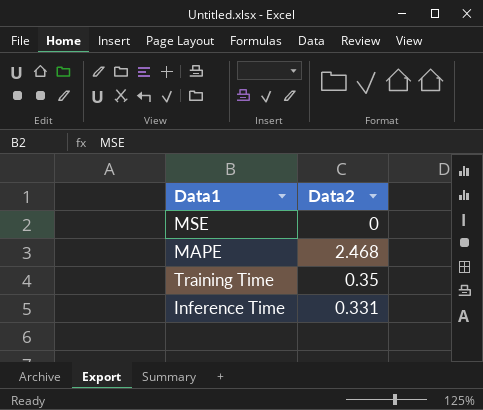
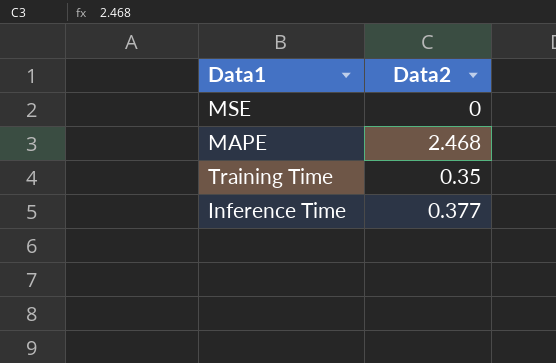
Inference Time | Data2: 0.331 -> 0.377

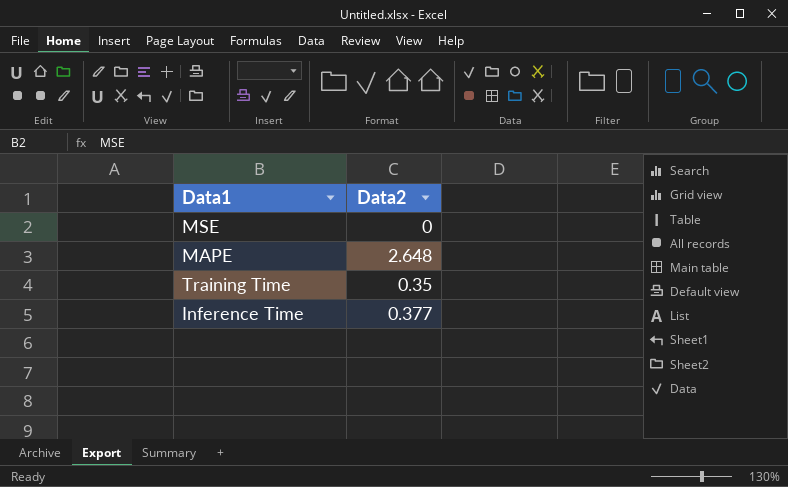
MAPE | Data2: 2.468 -> 2.648

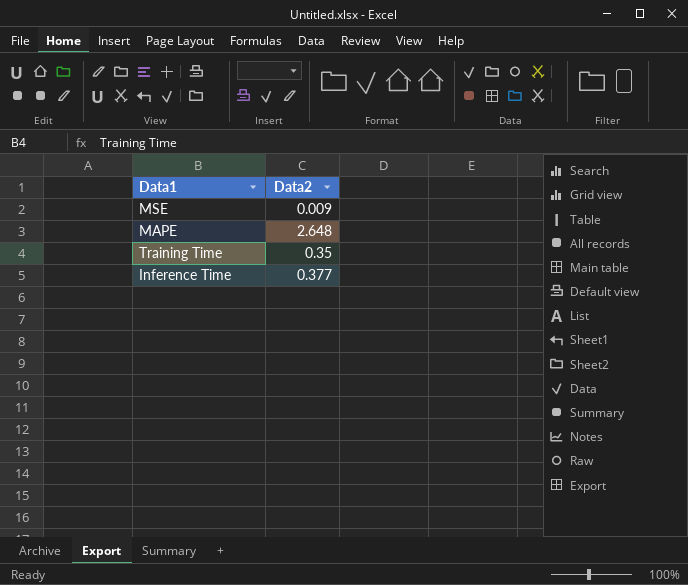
MSE | Data2: 0 -> 0.009

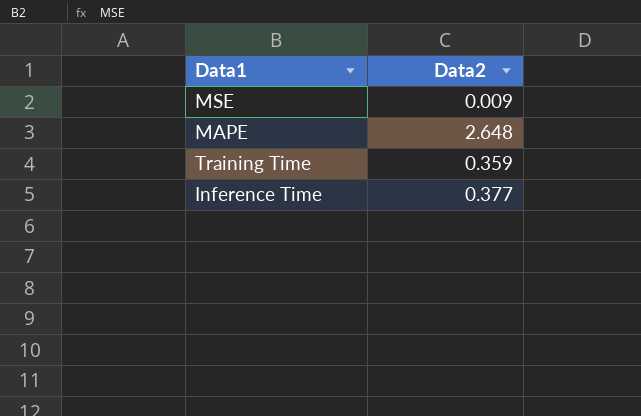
Training Time | Data2: 0.35 -> 0.359

